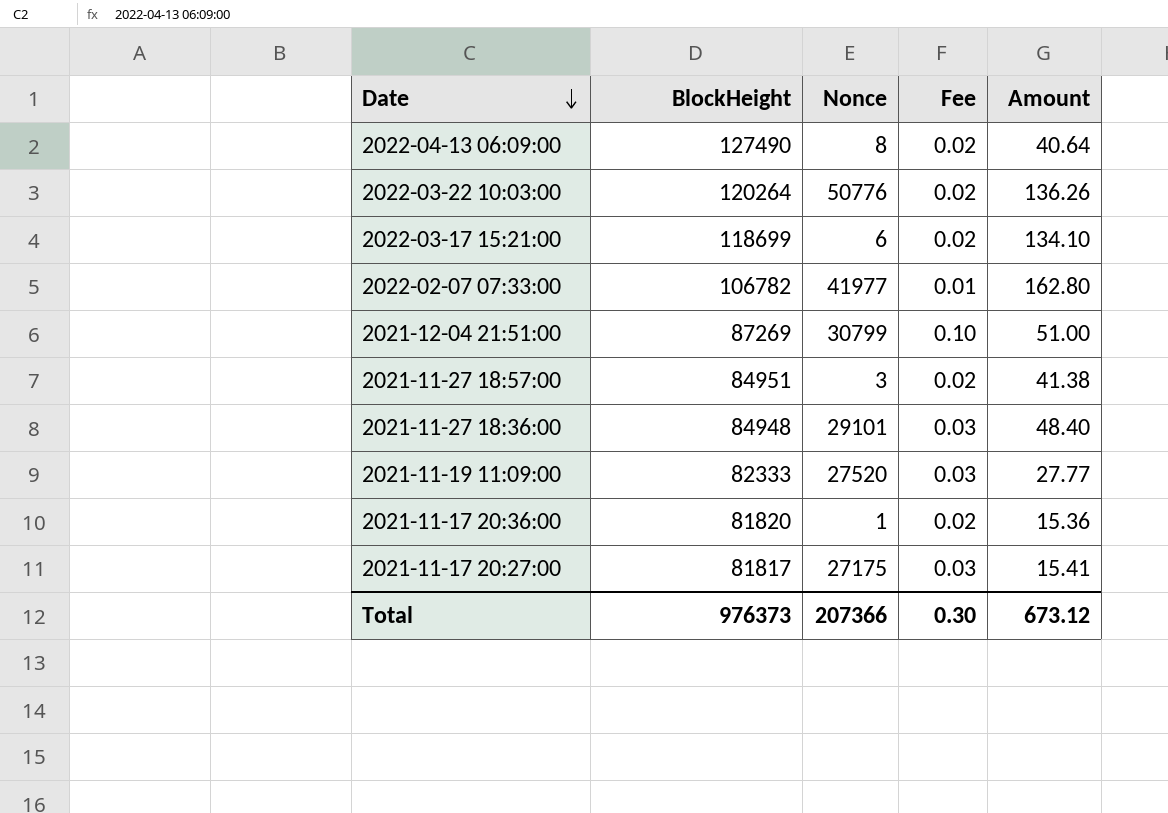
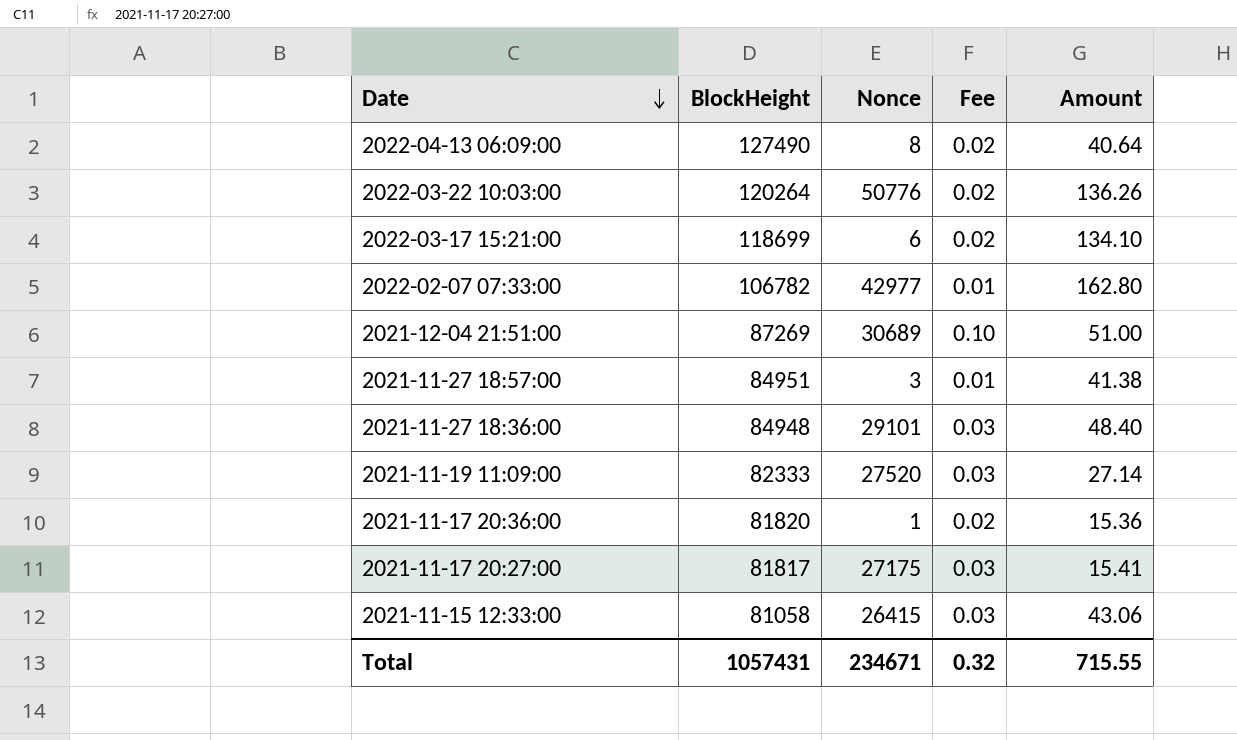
2022-02-07 07:33:00 | Nonce: 41977 -> 42977
2021-12-04 21:51:00 | Nonce: 30799 -> 30689
2021-11-27 18:57:00 | Fee: 0.02 -> 0.01
2021-11-19 11:09:00 | Amount: 27.77 -> 27.14
row 2021-11-15 12:33:00: none -> 81058 | 26415 | 0.03 | 43.06
Total | BlockHeight: 976373 -> 1057431
Total | Nonce: 207366 -> 234671
Total | Fee: 0.30 -> 0.32
Total | Amount: 673.12 -> 715.55

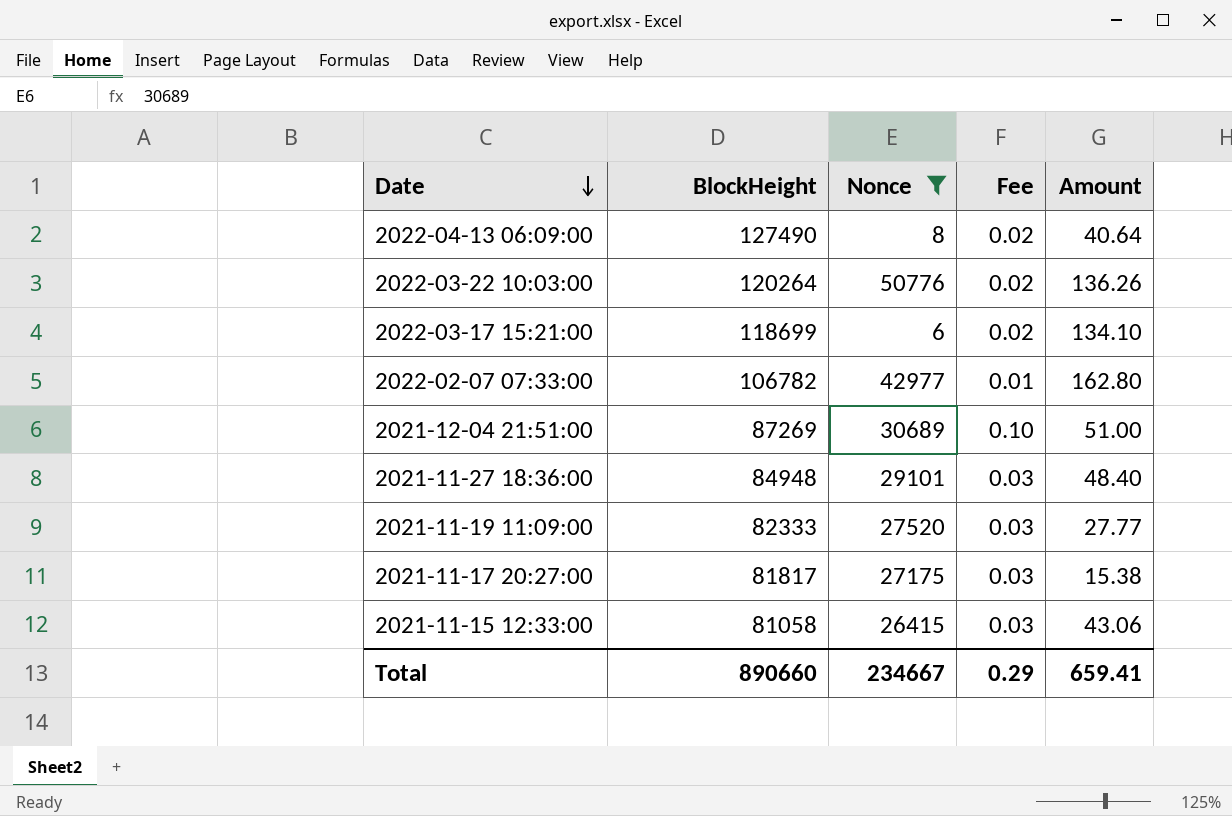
filter: none -> Nonce >= 6
2021-11-19 11:09:00 | Amount: 27.14 -> 27.77
2021-11-17 20:27:00 | Amount: 15.41 -> 15.38
Total | BlockHeight: 1057431 -> 890660
Total | Nonce: 234671 -> 234667
Total | Fee: 0.32 -> 0.29
Total | Amount: 715.55 -> 659.41

